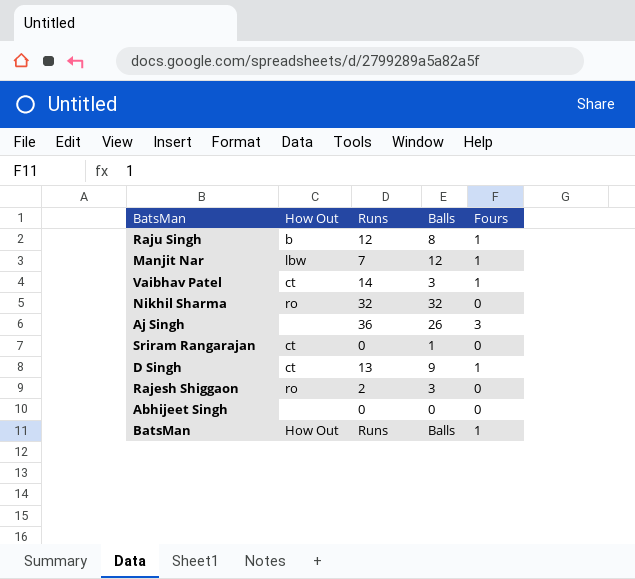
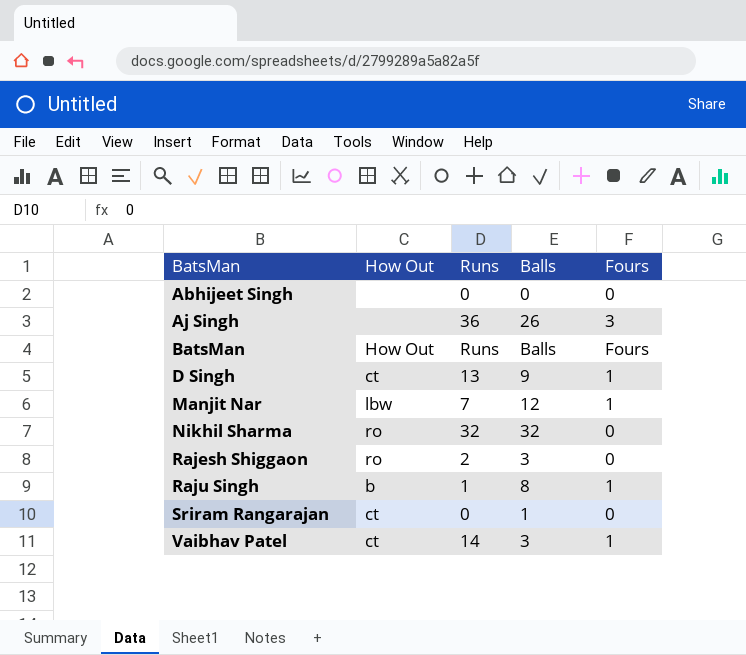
row order: none -> BatsMan ascending
BatsMan | Fours: 1 -> Fours
Raju Singh | Runs: 12 -> 1

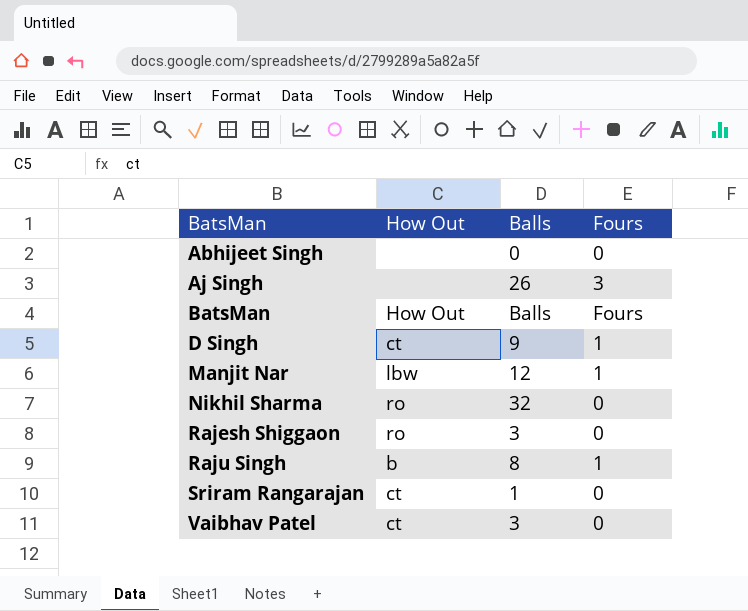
column Runs | position: 3 -> none
Vaibhav Patel | Fours: 1 -> 0

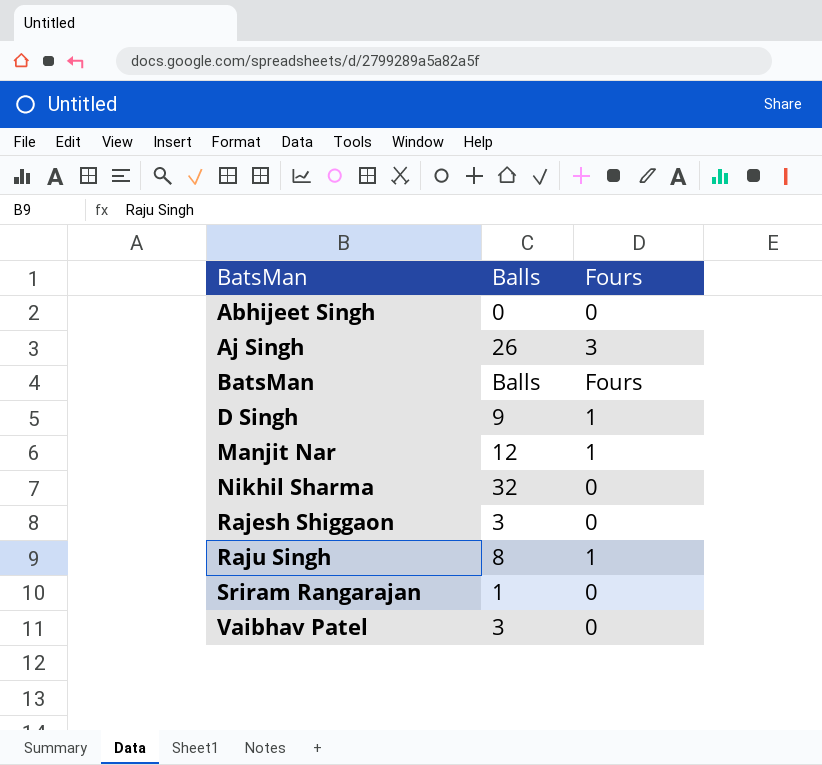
column How Out | position: 2 -> none

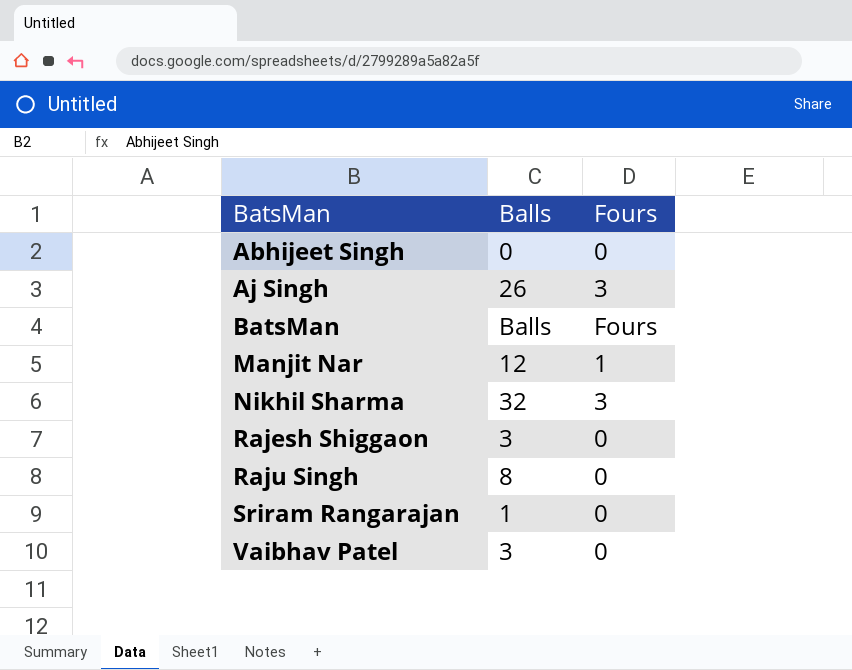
row D Singh: 9 | 1 -> none
Nikhil Sharma | Fours: 0 -> 3
Raju Singh | Fours: 1 -> 0

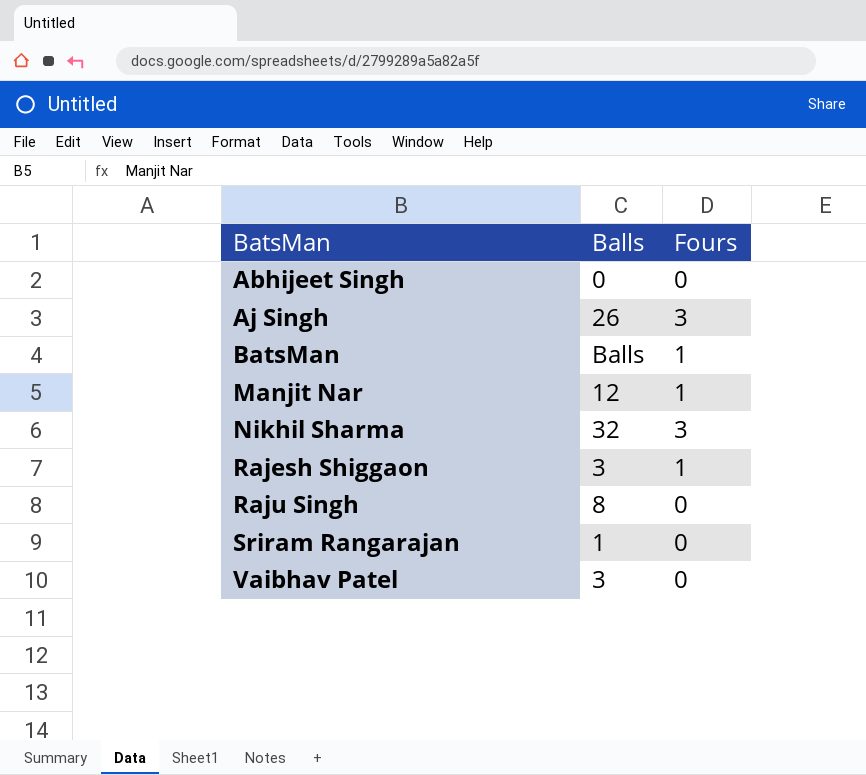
BatsMan | Fours: Fours -> 1
Rajesh Shiggaon | Fours: 0 -> 1

